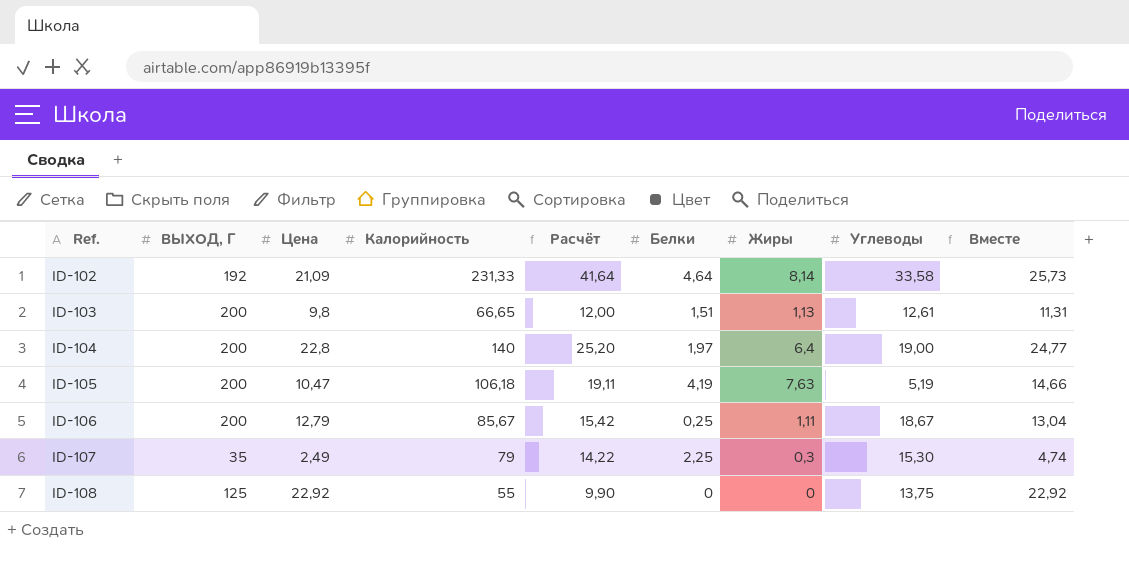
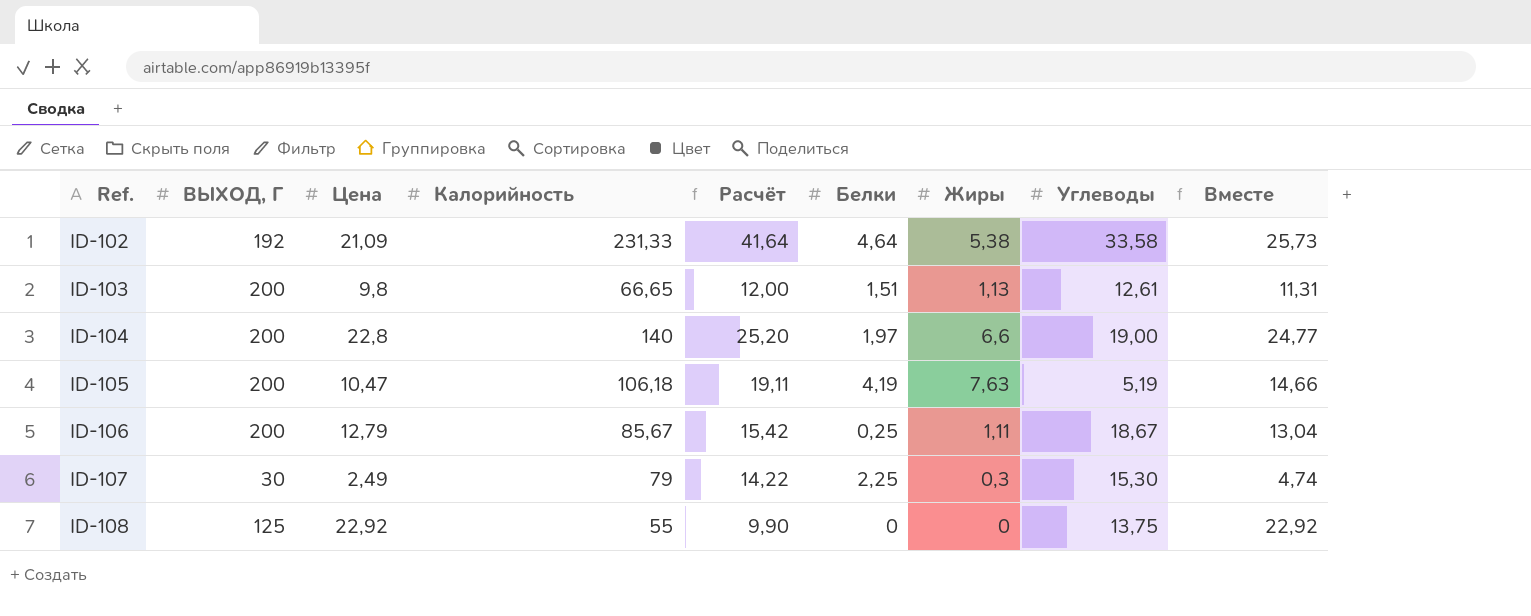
ID-102 | Жиры: 8,14 -> 5,38
ID-104 | Жиры: 6,4 -> 6,6
ID-107 | ВЫХОД, Г: 35 -> 30

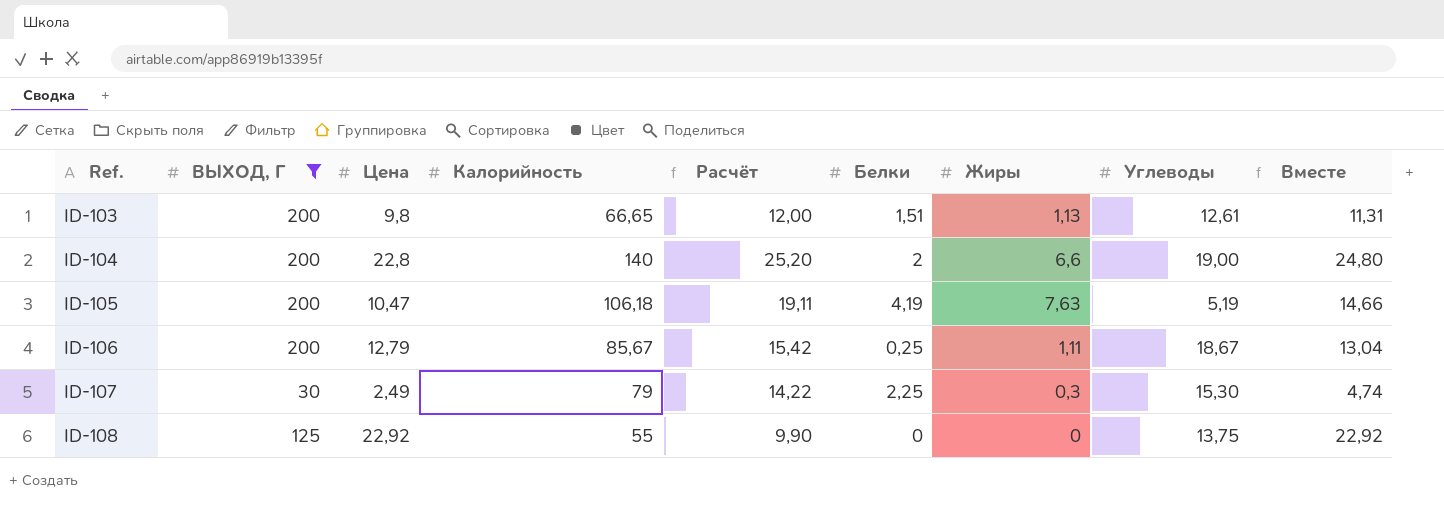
filter: none -> ВЫХОД, Г != 192
ID-104 | Белки: 1,97 -> 2
ID-104 | Вместе: 24,77 -> 24,80

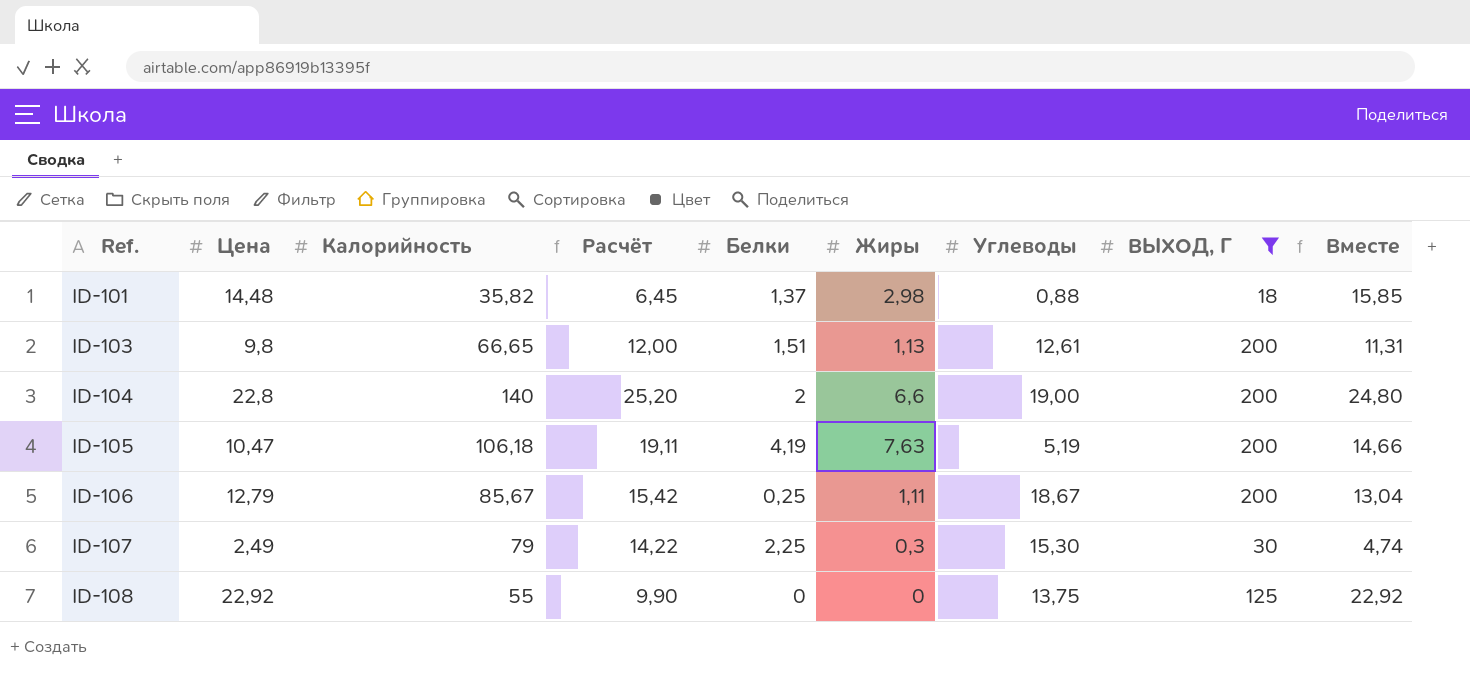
column ВЫХОД, Г | position: 2 -> 8
row ID-101: none -> 14,48 | 35,82 | 6,45 | 1,37 | 2,98 | 0,88 | 18 | 15,85

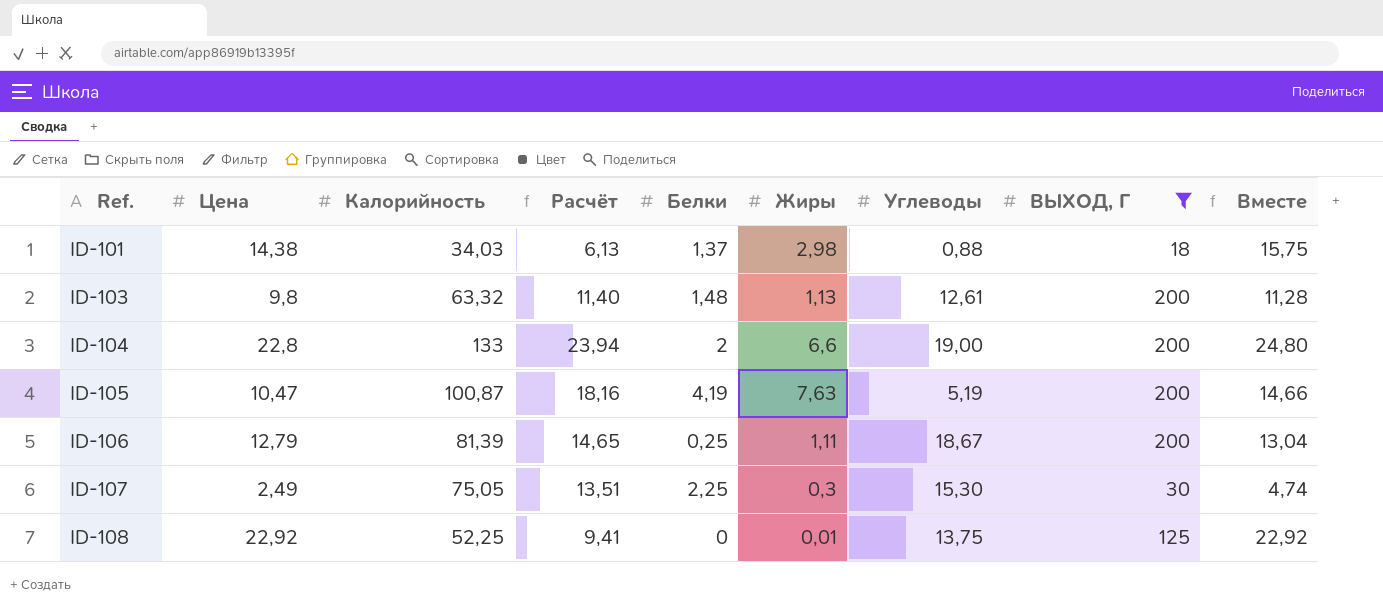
ID-101 | Цена: 14,48 -> 14,38
ID-101 | Калорийность: 35,82 -> 34,03
ID-101 | Расчёт: 6,45 -> 6,13
ID-101 | Вместе: 15,85 -> 15,75
ID-103 | Калорийность: 66,65 -> 63,32
ID-103 | Расчёт: 12,00 -> 11,40
ID-103 | Белки: 1,51 -> 1,48
ID-103 | Вместе: 11,31 -> 11,28
ID-104 | Калорийность: 140 -> 133
ID-104 | Расчёт: 25,20 -> 23,94
ID-105 | Калорийность: 106,18 -> 100,87
ID-105 | Расчёт: 19,11 -> 18,16
ID-106 | Калорийность: 85,67 -> 81,39
ID-106 | Расчёт: 15,42 -> 14,65
ID-107 | Калорийность: 79 -> 75,05
ID-107 | Расчёт: 14,22 -> 13,51
ID-108 | Калорийность: 55 -> 52,25
ID-108 | Расчёт: 9,90 -> 9,41
ID-108 | Жиры: 0 -> 0,01

